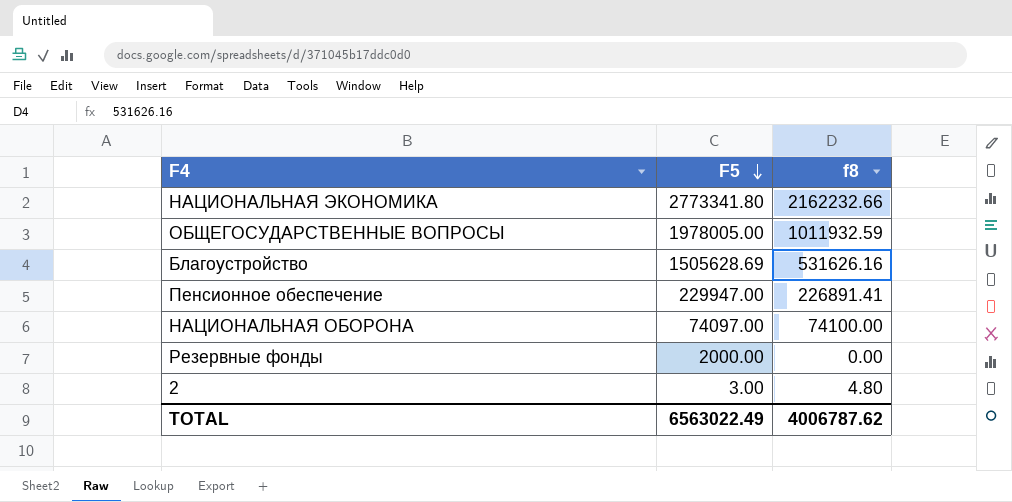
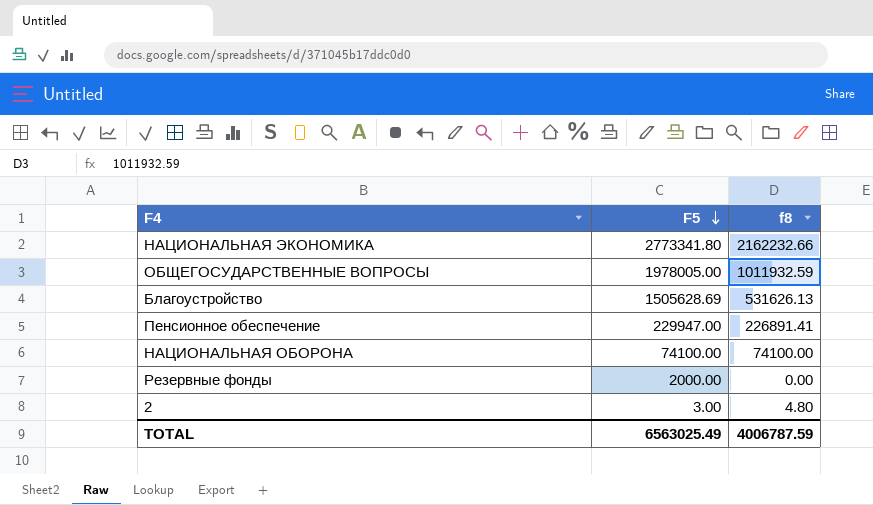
Благоустройство | f8: 531626.16 -> 531626.13
НАЦИОНАЛЬНАЯ ОБОРОНА | F5: 74097.00 -> 74100.00
TOTAL | F5: 6563022.49 -> 6563025.49
TOTAL | f8: 4006787.62 -> 4006787.59

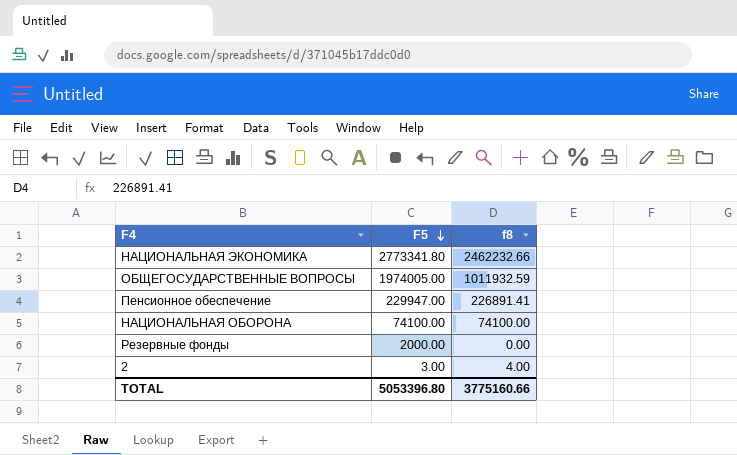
row Благоустройство: 1505628.69 | 531626.13 -> none
НАЦИОНАЛЬНАЯ ЭКОНОМИКА | f8: 2162232.66 -> 2462232.66
ОБЩЕГОСУДАРСТВЕННЫЕ ВОПРОСЫ | F5: 1978005.00 -> 1974005.00
2 | f8: 4.80 -> 4.00
TOTAL | F5: 6563025.49 -> 5053396.80
TOTAL | f8: 4006787.59 -> 3775160.66

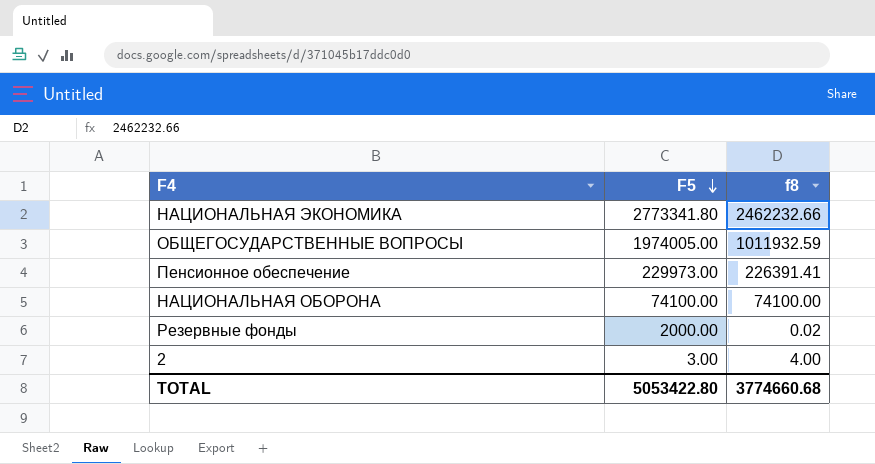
Пенсионное обеспечение | F5: 229947.00 -> 229973.00
Пенсионное обеспечение | f8: 226891.41 -> 226391.41
Резервные фонды | f8: 0.00 -> 0.02
TOTAL | F5: 5053396.80 -> 5053422.80
TOTAL | f8: 3775160.66 -> 3774660.68

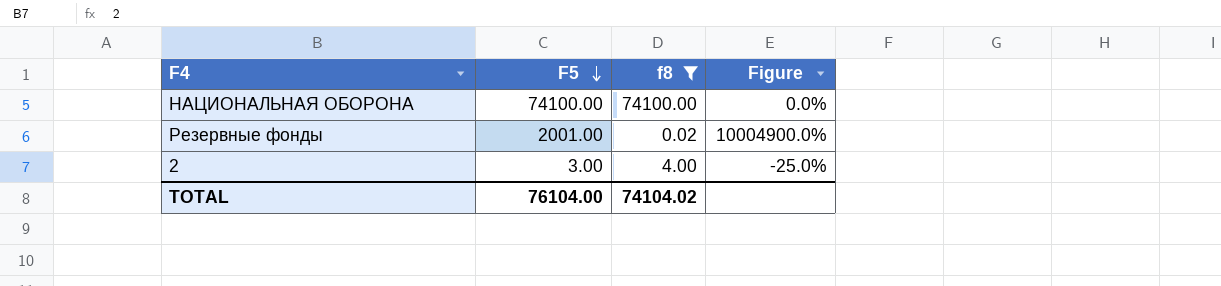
filter: none -> f8 <= 74100.00
column Figure | formula: none -> ([F5] - [f8]) / [f8]
Резервные фонды | F5: 2000.00 -> 2001.00
TOTAL | F5: 5053422.80 -> 76104.00
TOTAL | f8: 3774660.68 -> 74104.02

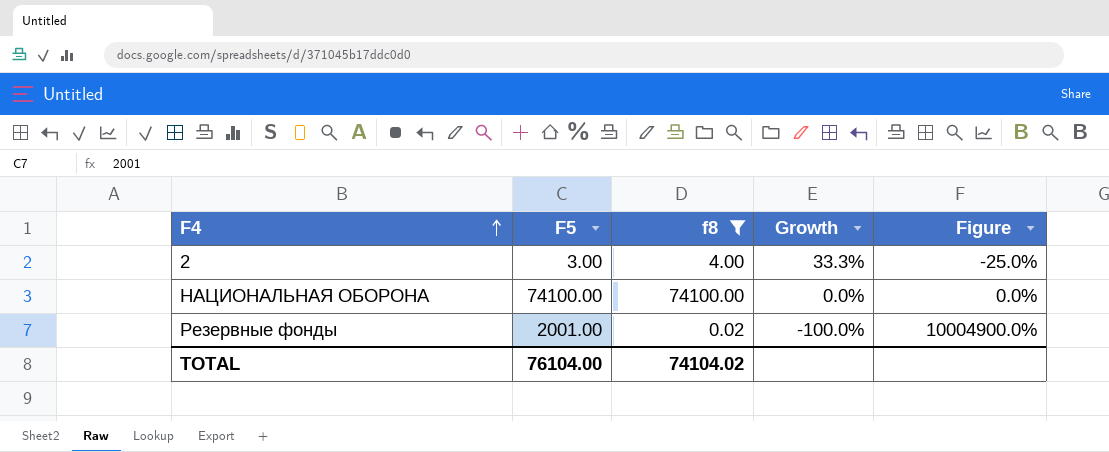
row order: F5 descending -> F4 ascending
column Growth | formula: none -> ([f8] - [F5]) / [F5]

